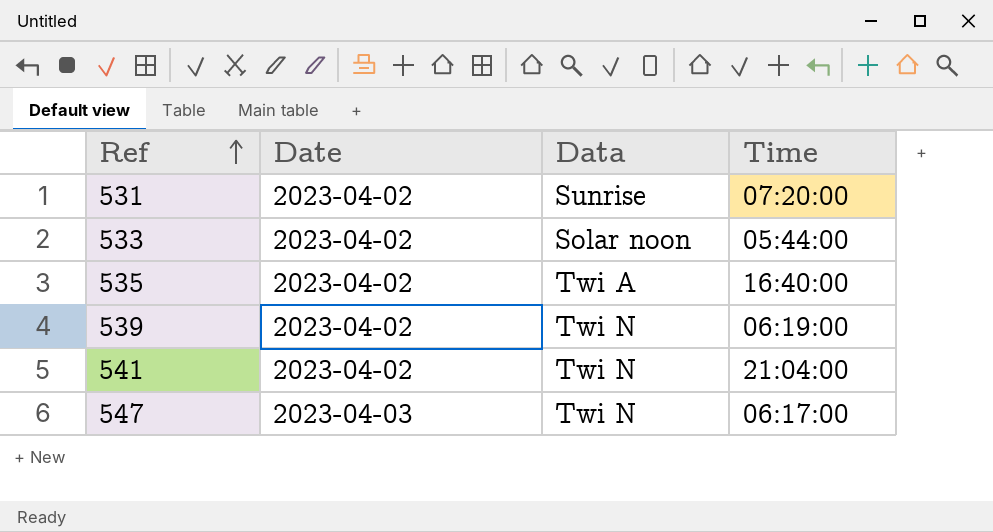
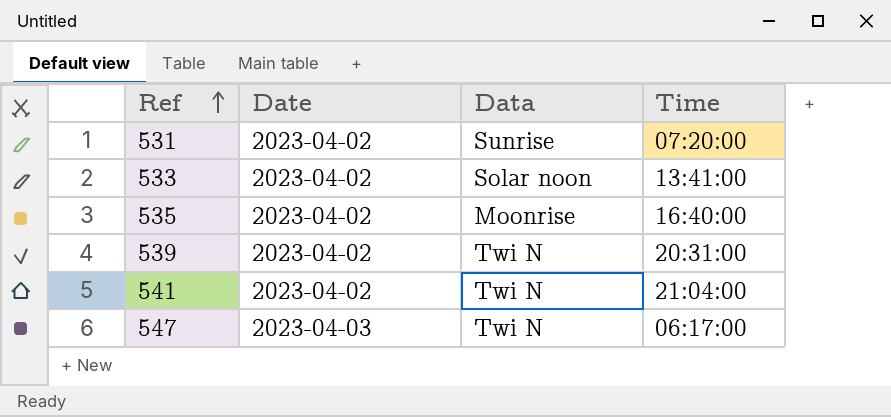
533 | Time: 05:44:00 -> 13:41:00
535 | Data: Twi A -> Moonrise
539 | Time: 06:19:00 -> 20:31:00

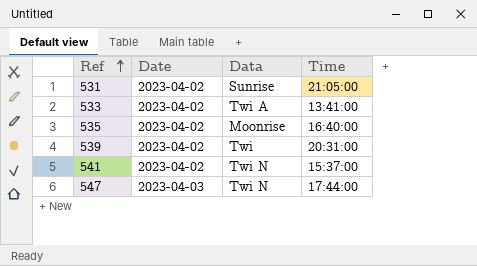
531 | Time: 07:20:00 -> 21:05:00
533 | Data: Solar noon -> Twi A
539 | Data: Twi N -> Twi
541 | Time: 21:04:00 -> 15:37:00
547 | Time: 06:17:00 -> 17:44:00

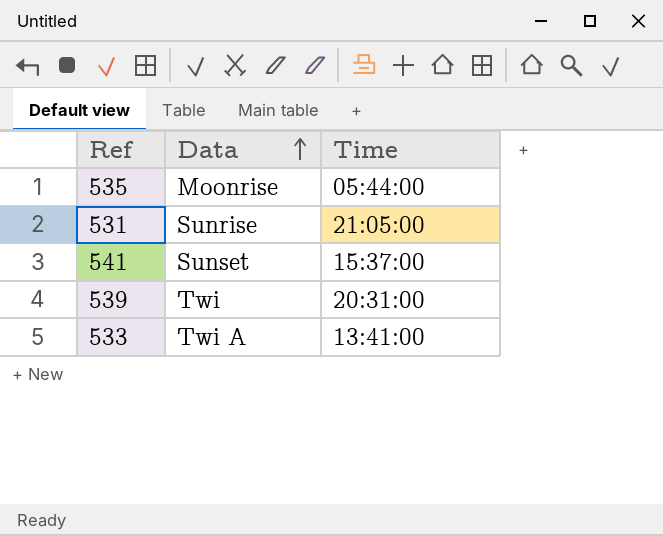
row order: Ref ascending -> Data ascending
column Date | position: 2 -> none
row 547: 2023-04-03 | Twi N | 17:44:00 -> none
535 | Time: 16:40:00 -> 05:44:00
541 | Data: Twi N -> Sunset

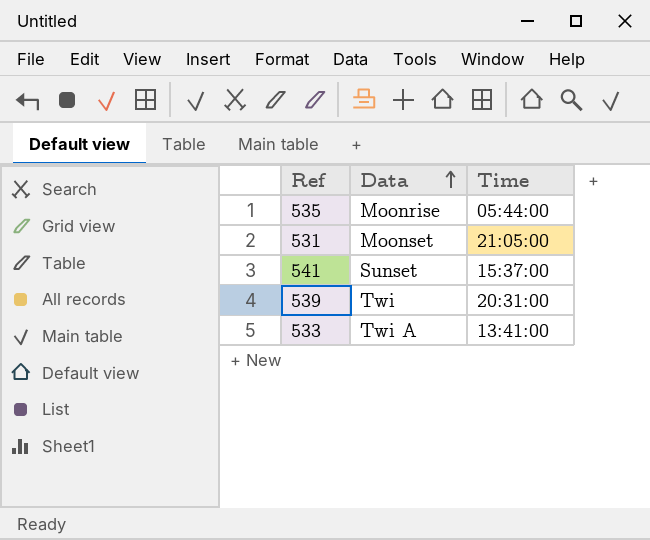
531 | Data: Sunrise -> Moonset

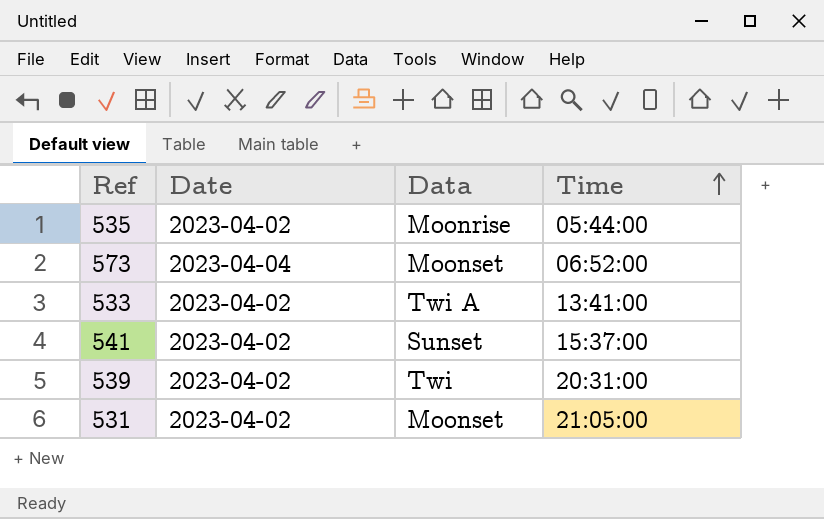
row order: Data ascending -> Time ascending
column Date | position: none -> 2
row 573: none -> 2023-04-04 | Moonset | 06:52:00

